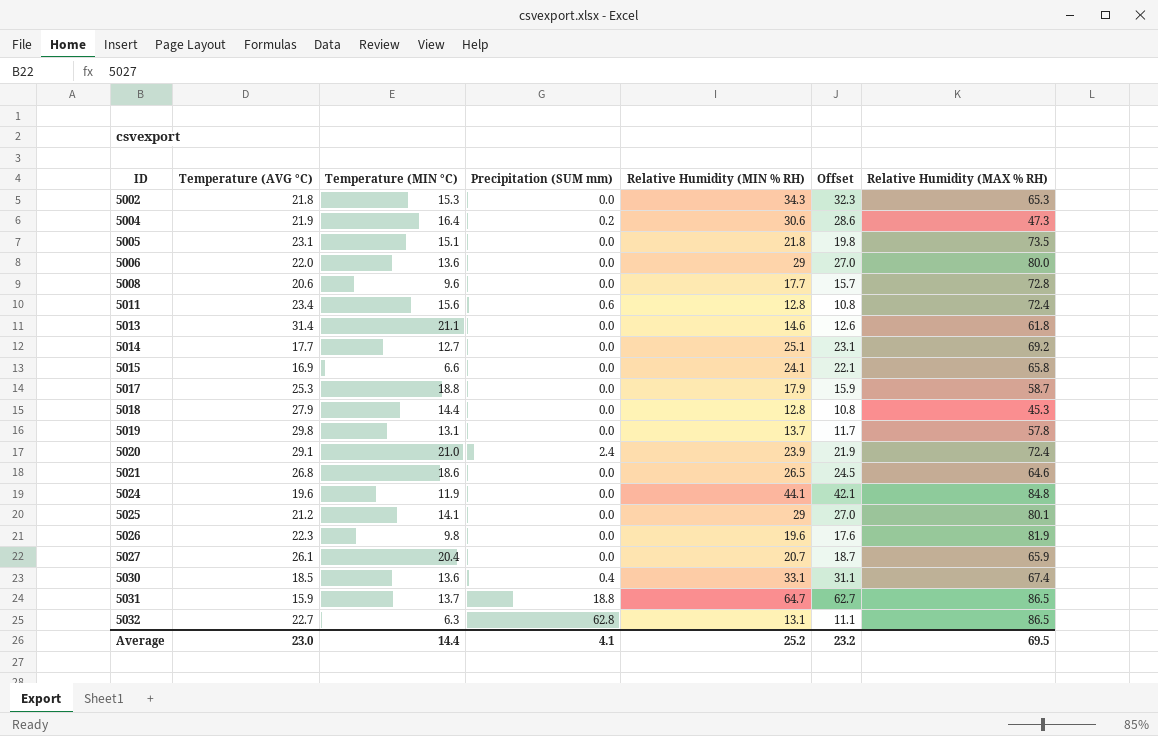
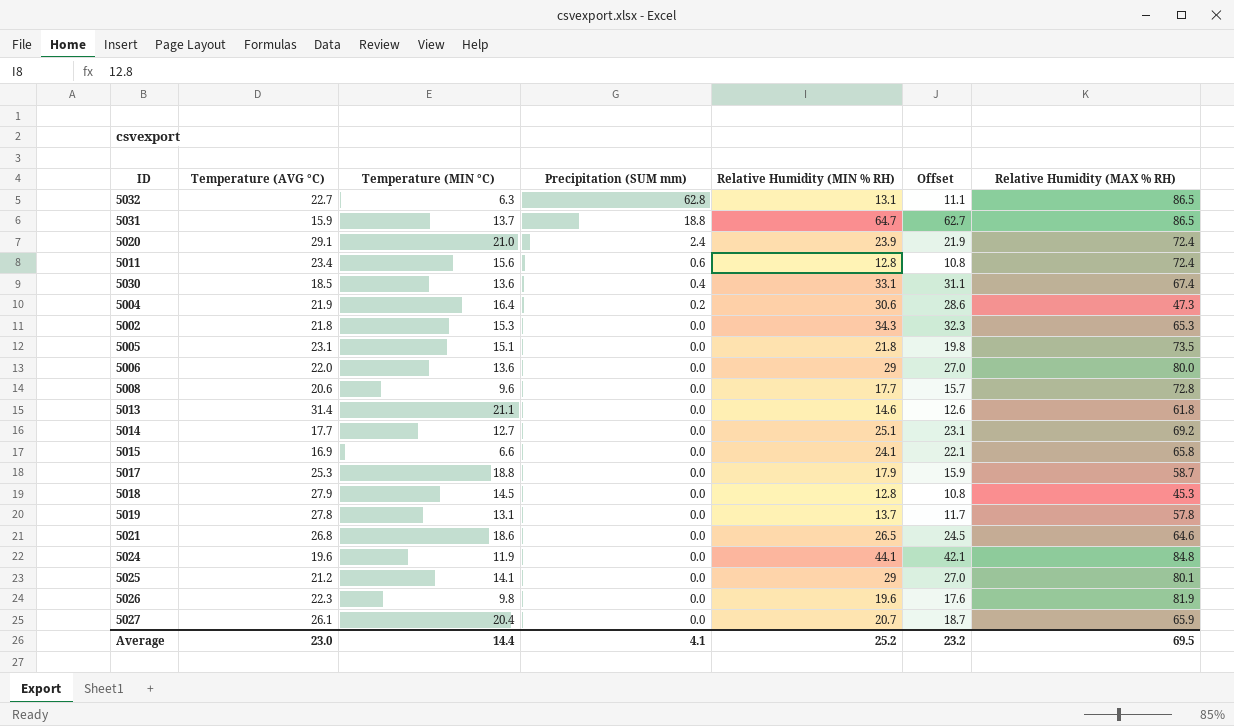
row order: ID ascending -> Precipitation (SUM mm) descending
5018 | Temperature (MIN °C): 14.4 -> 14.5
5019 | Temperature (AVG °C): 29.8 -> 27.8

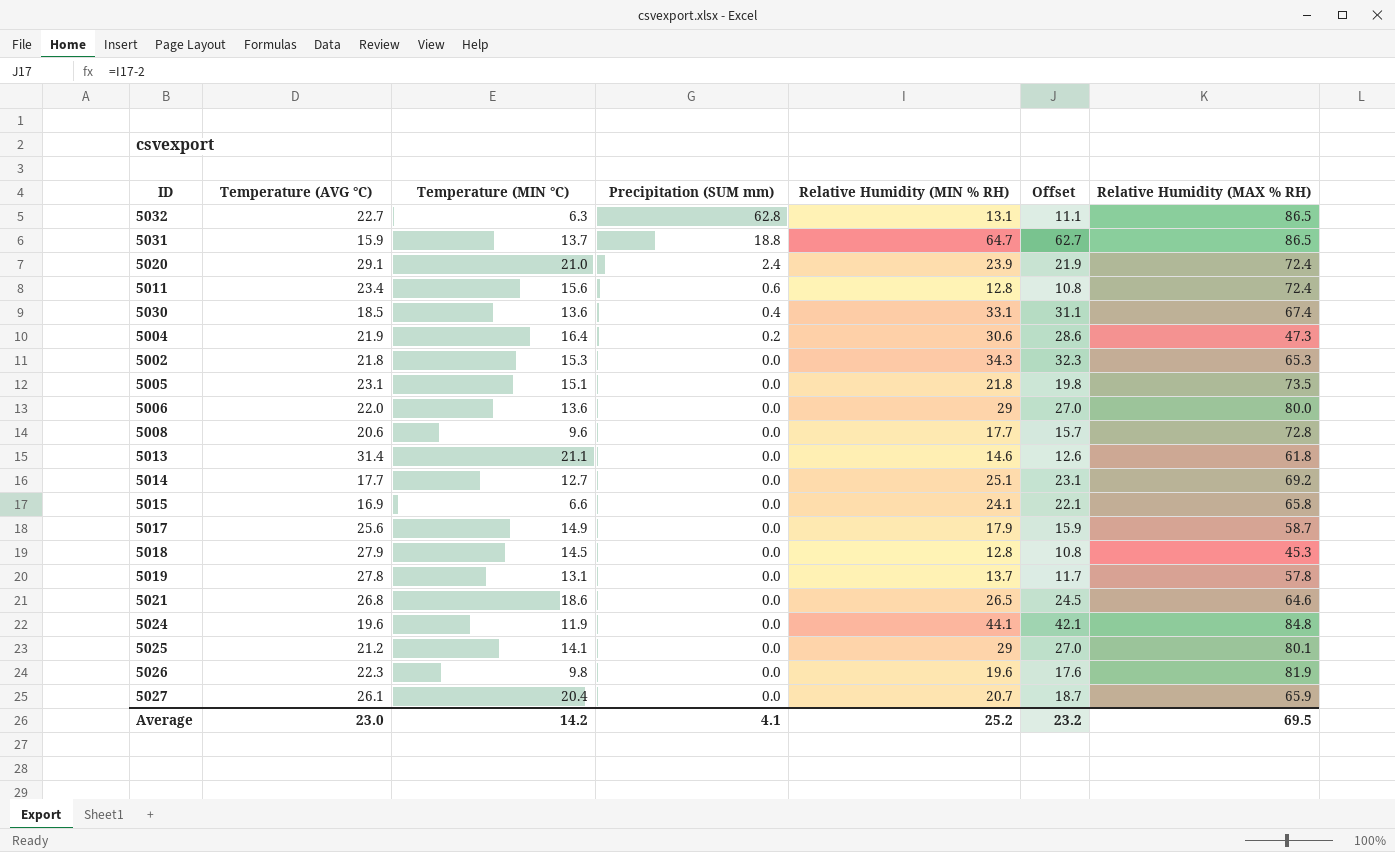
5017 | Temperature (AVG °C): 25.3 -> 25.6
5017 | Temperature (MIN °C): 18.8 -> 14.9
Average | Temperature (MIN °C): 14.4 -> 14.2

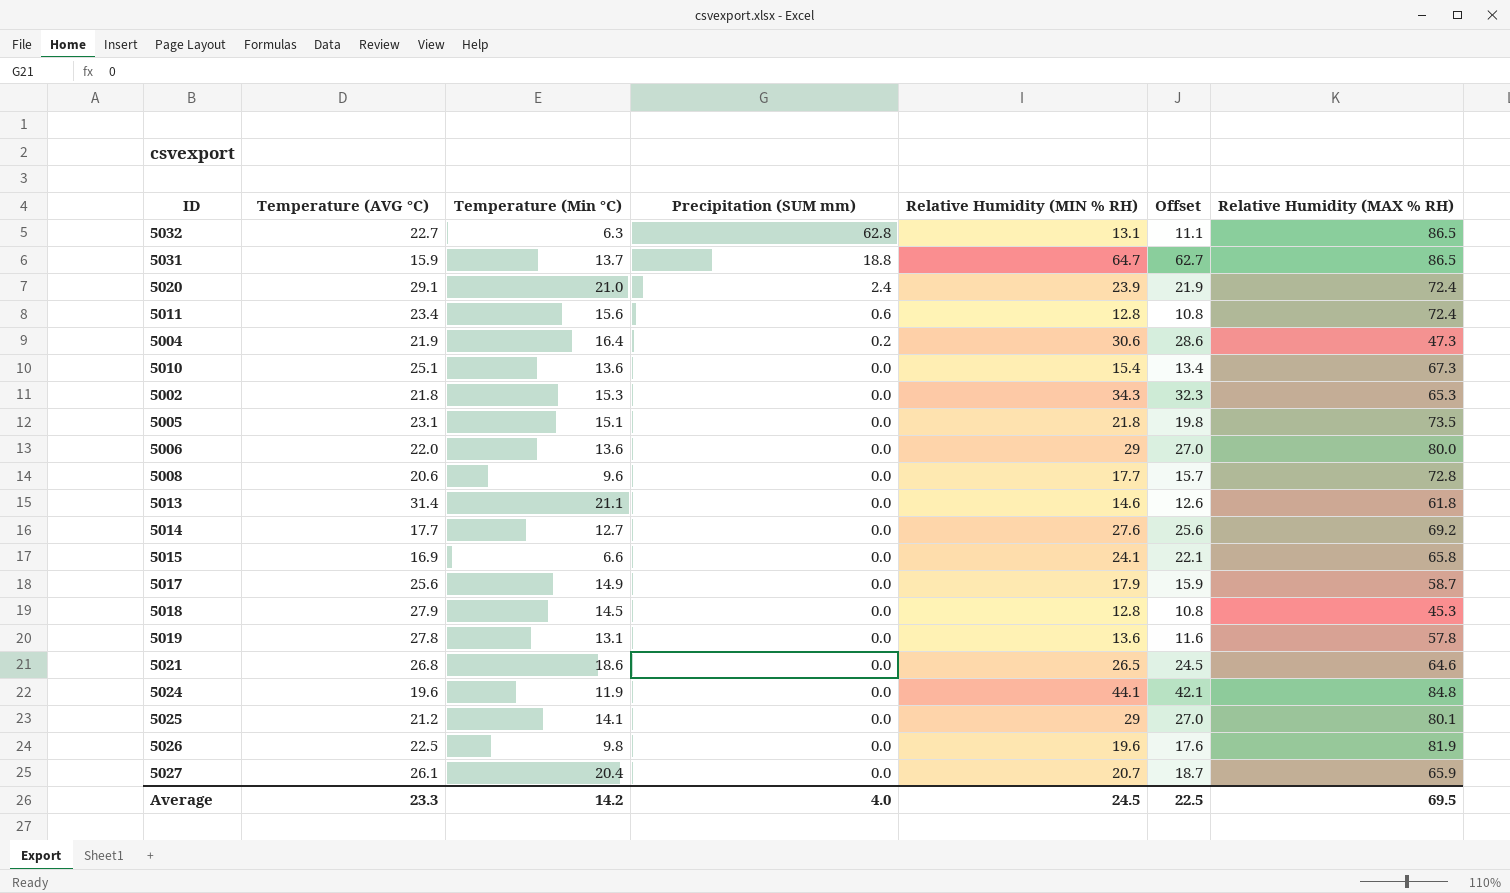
column name: Temperature (MIN °C) -> Temperature (Min °C)
row 5030: 18.5 | 13.6 | 0.4 | 33.1 | 31.1 | 67.4 -> none
row 5010: none -> 25.1 | 13.6 | 0.0 | 15.4 | 13.4 | 67.3
5014 | Relative Humidity (MIN % RH): 25.1 -> 27.6
5014 | Offset: 23.1 -> 25.6
5019 | Relative Humidity (MIN % RH): 13.7 -> 13.6
5019 | Offset: 11.7 -> 11.6
5026 | Temperature (AVG °C): 22.3 -> 22.5
Average | Temperature (AVG °C): 23.0 -> 23.3
Average | Precipitation (SUM mm): 4.1 -> 4.0
Average | Relative Humidity (MIN % RH): 25.2 -> 24.5
Average | Offset: 23.2 -> 22.5

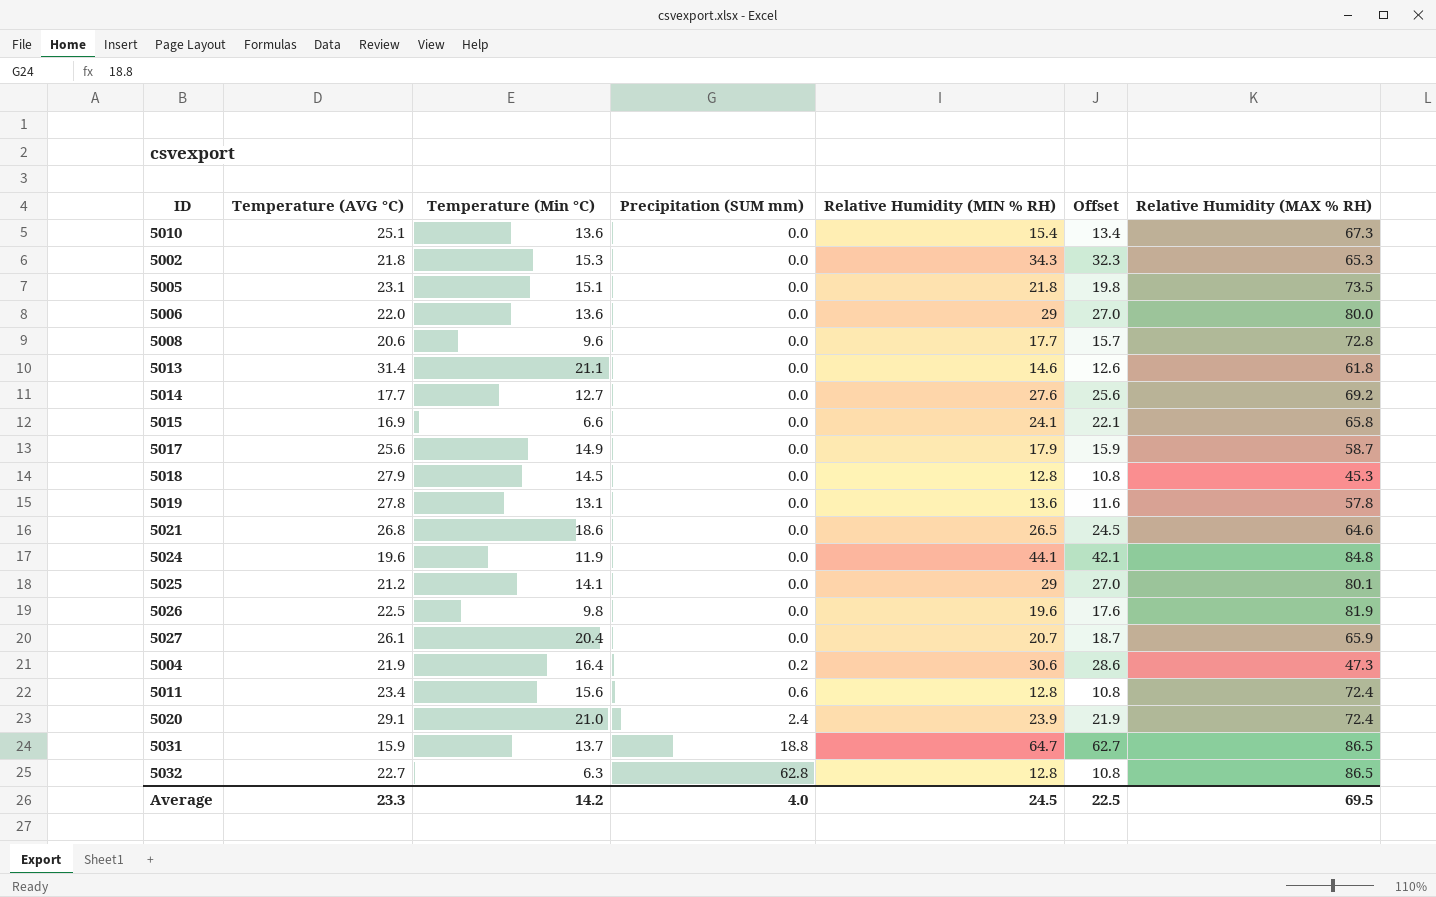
row order: Precipitation (SUM mm) descending -> Precipitation (SUM mm) ascending
5032 | Relative Humidity (MIN % RH): 13.1 -> 12.8
5032 | Offset: 11.1 -> 10.8

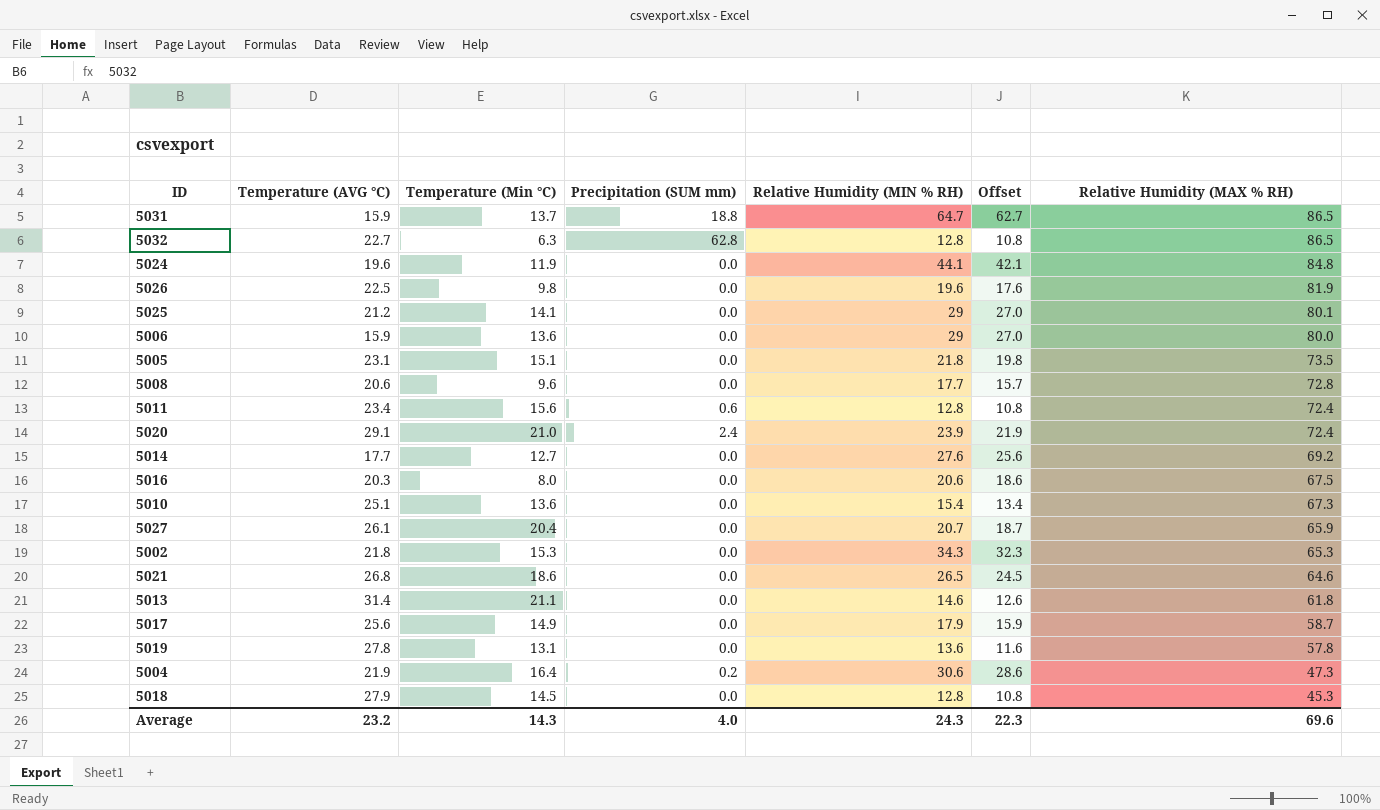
row order: Precipitation (SUM mm) ascending -> Relative Humidity (MAX % RH) descending
row 5015: 16.9 | 6.6 | 0.0 | 24.1 | 22.1 | 65.8 -> none
5006 | Temperature (AVG °C): 22.0 -> 15.9
row 5016: none -> 20.3 | 8.0 | 0.0 | 20.6 | 18.6 | 67.5
Average | Temperature (AVG °C): 23.3 -> 23.2
Average | Temperature (Min °C): 14.2 -> 14.3
Average | Relative Humidity (MIN % RH): 24.5 -> 24.3
Average | Offset: 22.5 -> 22.3
Average | Relative Humidity (MAX % RH): 69.5 -> 69.6

